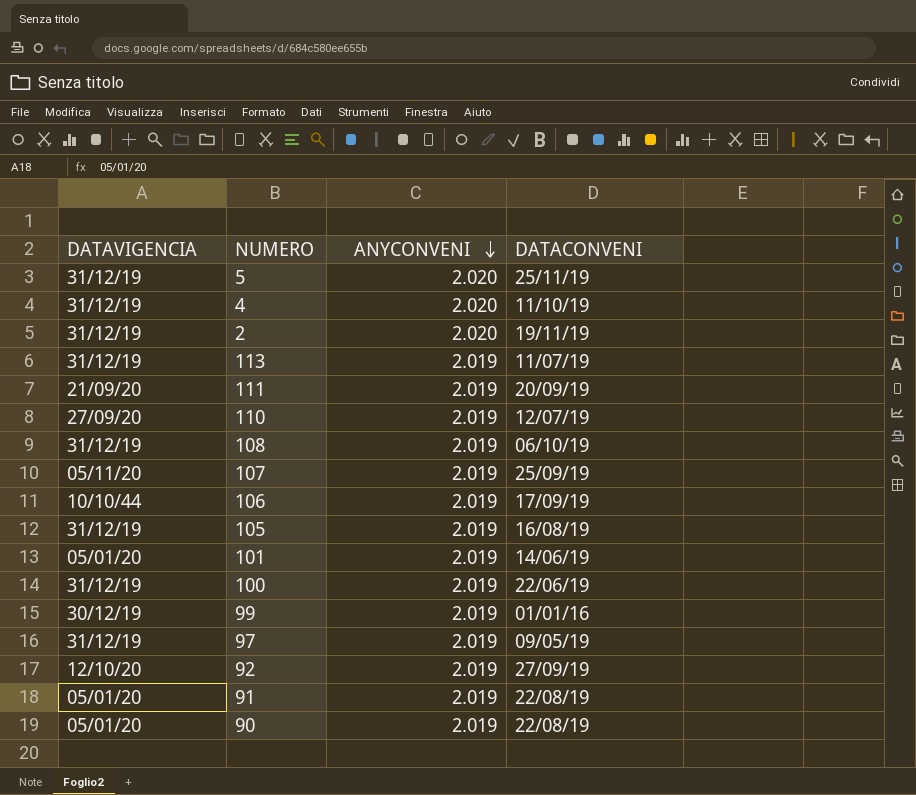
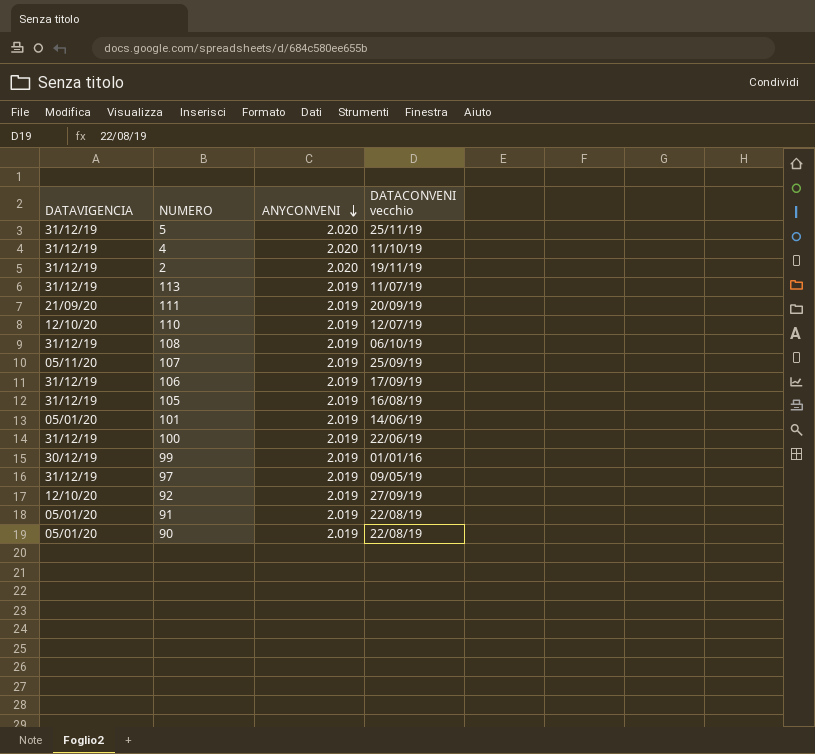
column name: DATACONVENI -> DATACONVENI vecchio
110 | DATAVIGENCIA: 27/09/20 -> 12/10/20
106 | DATAVIGENCIA: 10/10/44 -> 31/12/19

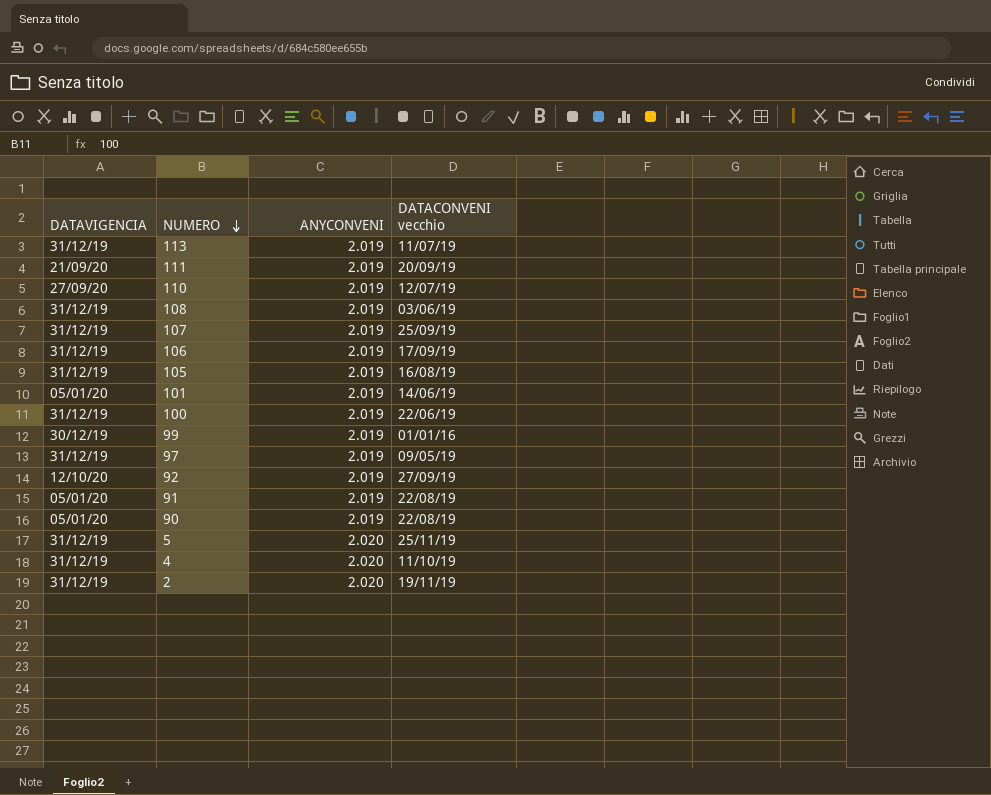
row order: ANYCONVENI descending -> NUMERO descending
110 | DATAVIGENCIA: 12/10/20 -> 27/09/20
108 | DATACONVENI vecchio: 06/10/19 -> 03/06/19
107 | DATAVIGENCIA: 05/11/20 -> 31/12/19

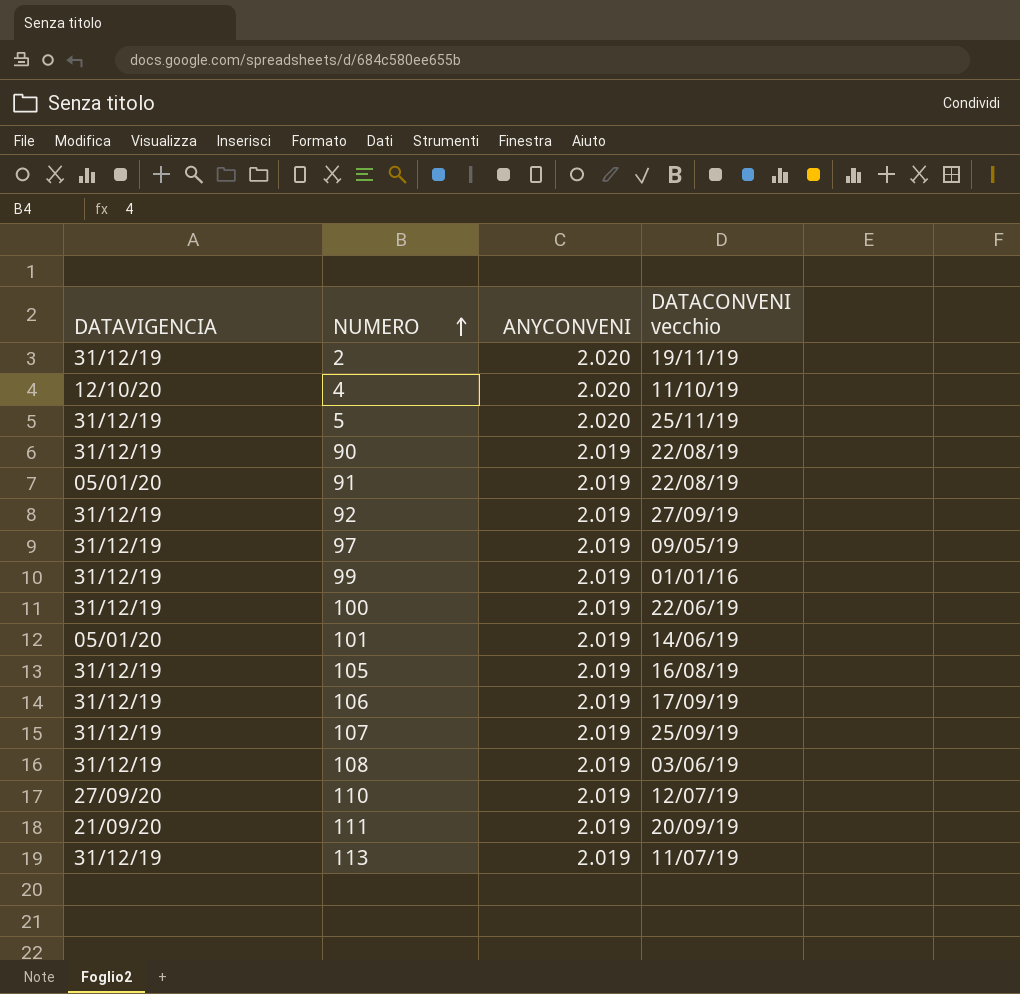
row order: NUMERO descending -> NUMERO ascending
4 | DATAVIGENCIA: 31/12/19 -> 12/10/20
90 | DATAVIGENCIA: 05/01/20 -> 31/12/19
92 | DATAVIGENCIA: 12/10/20 -> 31/12/19
99 | DATAVIGENCIA: 30/12/19 -> 31/12/19

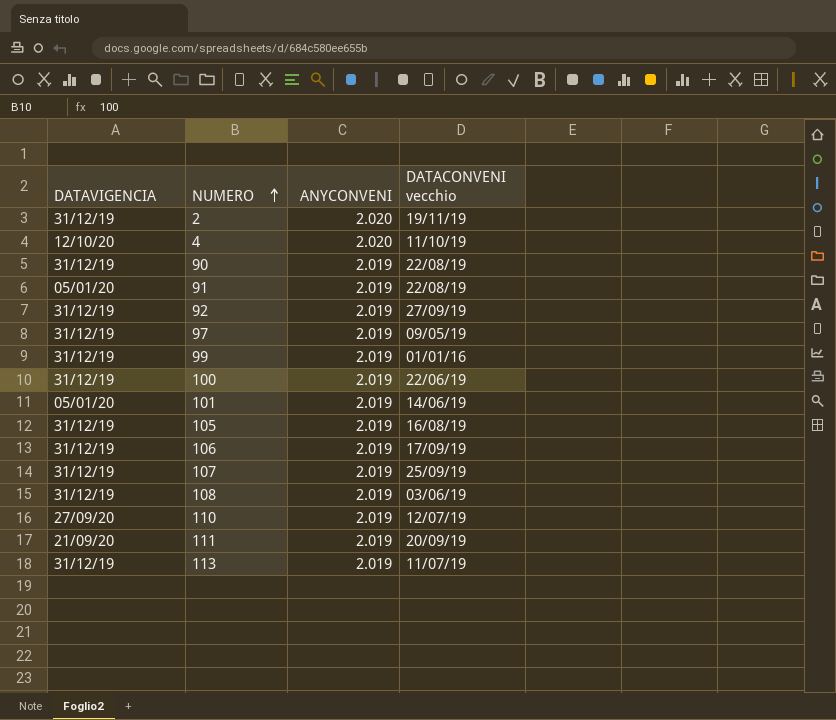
row 5: 31/12/19 | 2.020 | 25/11/19 -> none

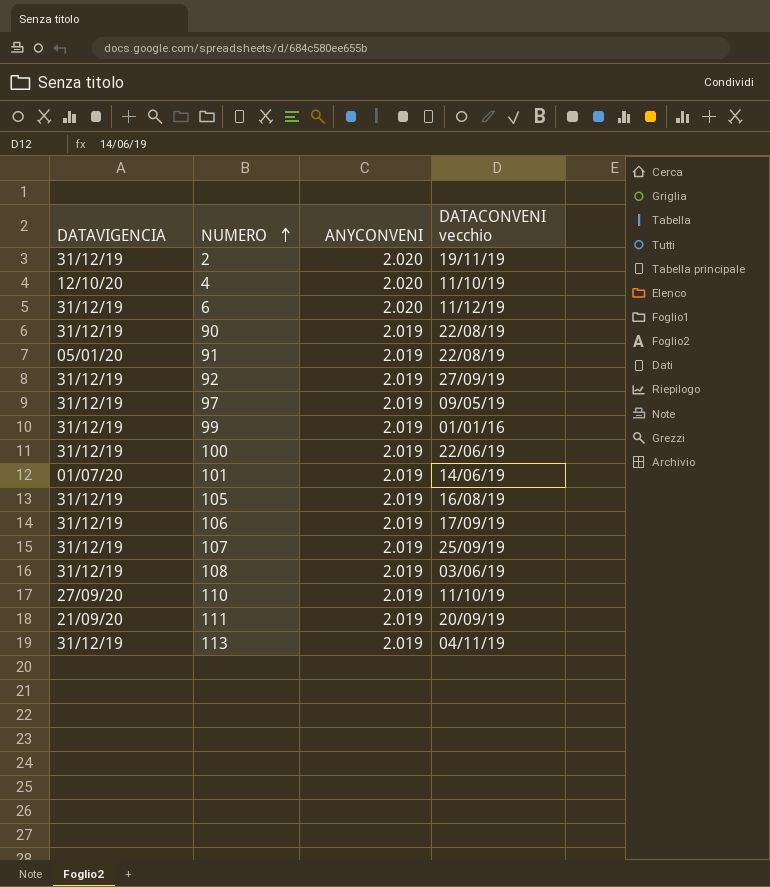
row 6: none -> 31/12/19 | 2.020 | 11/12/19
101 | DATAVIGENCIA: 05/01/20 -> 01/07/20
110 | DATACONVENI vecchio: 12/07/19 -> 11/10/19
113 | DATACONVENI vecchio: 11/07/19 -> 04/11/19

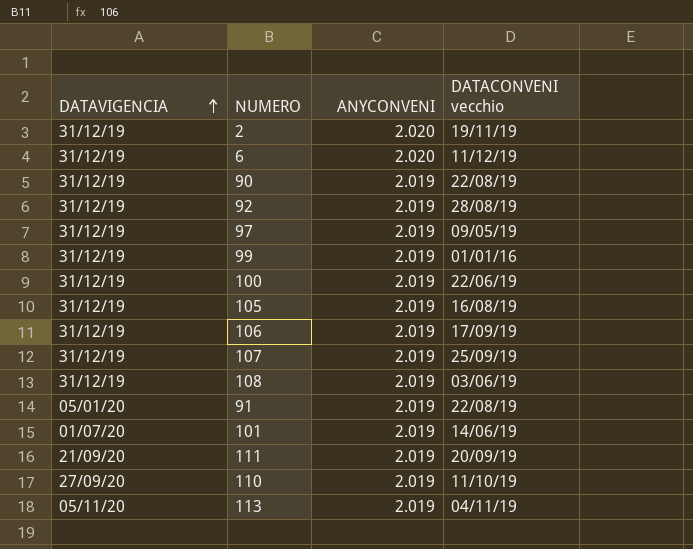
row order: NUMERO ascending -> DATAVIGENCIA ascending
row 4: 12/10/20 | 2.020 | 11/10/19 -> none
92 | DATACONVENI vecchio: 27/09/19 -> 28/08/19
113 | DATAVIGENCIA: 31/12/19 -> 05/11/20

